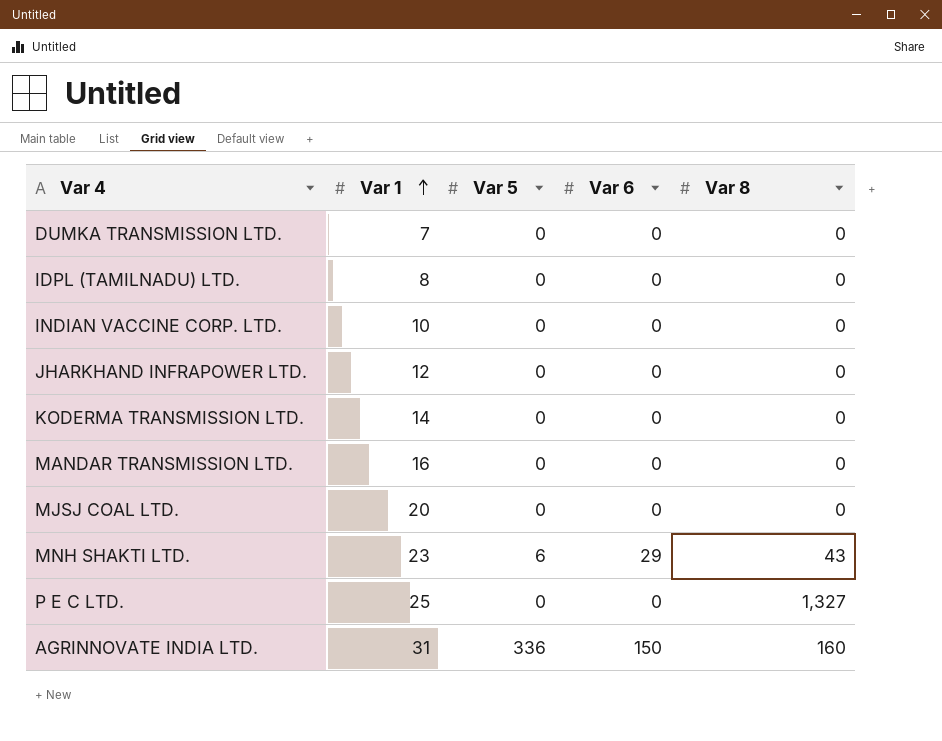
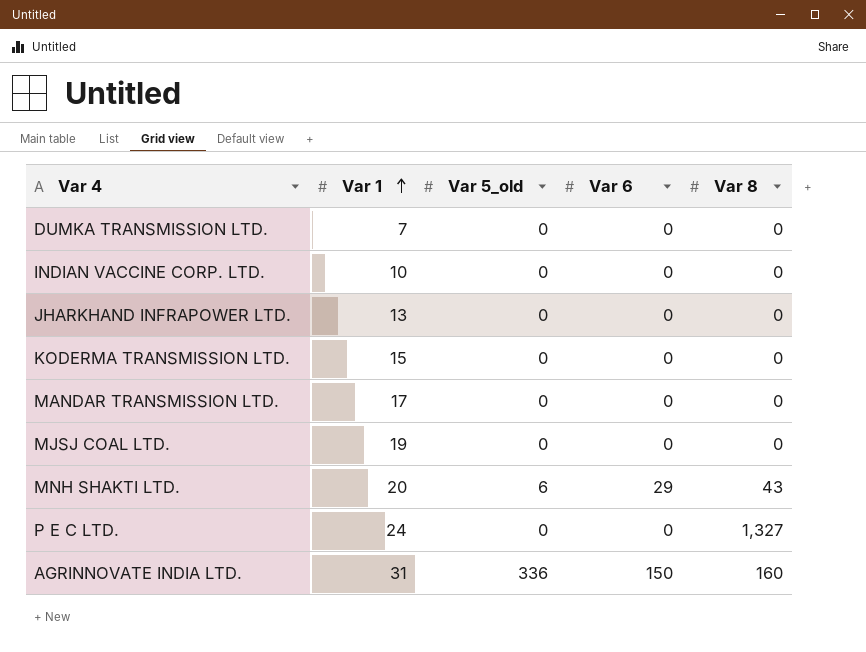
column name: Var 5 -> Var 5_old
row IDPL (TAMILNADU) LTD.: 8 | 0 | 0 | 0 -> none
JHARKHAND INFRAPOWER LTD. | Var 1: 12 -> 13
KODERMA TRANSMISSION LTD. | Var 1: 14 -> 15
MANDAR TRANSMISSION LTD. | Var 1: 16 -> 17
MJSJ COAL LTD. | Var 1: 20 -> 19
MNH SHAKTI LTD. | Var 1: 23 -> 20
P E C LTD. | Var 1: 25 -> 24

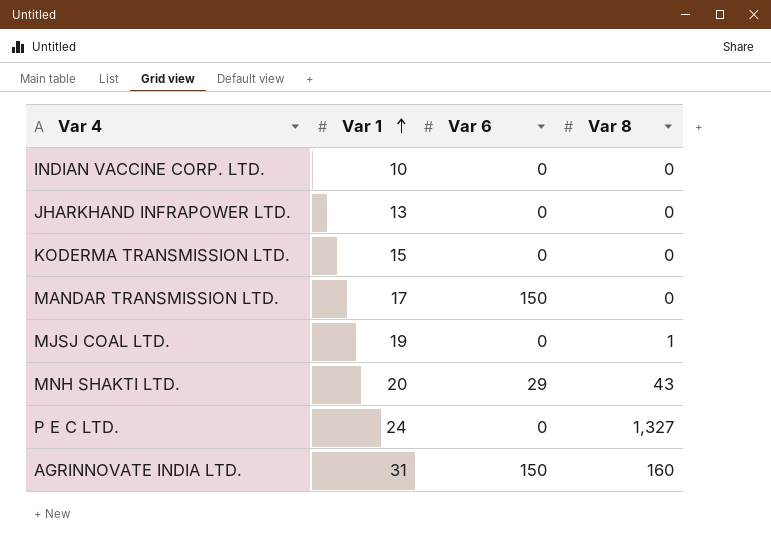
column Var 5_old | position: 3 -> none
row DUMKA TRANSMISSION LTD.: 7 | 0 | 0 | 0 -> none
MANDAR TRANSMISSION LTD. | Var 6: 0 -> 150
MJSJ COAL LTD. | Var 8: 0 -> 1

